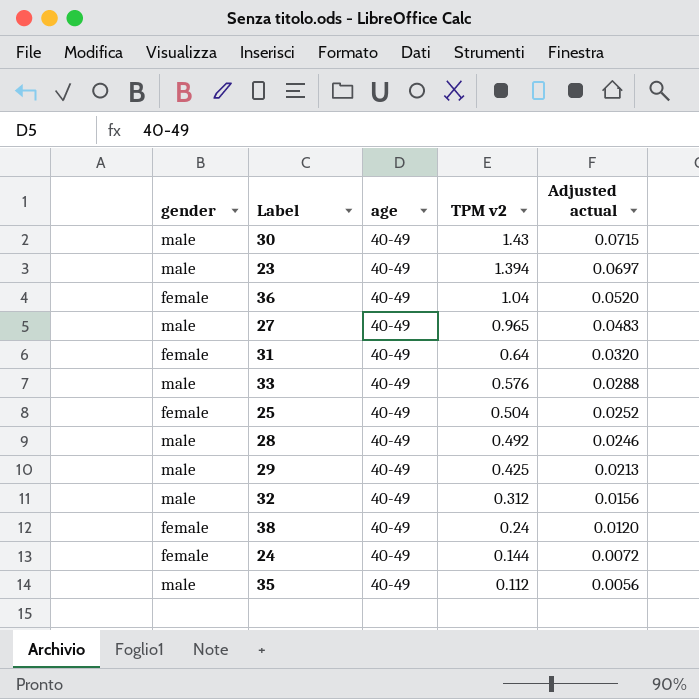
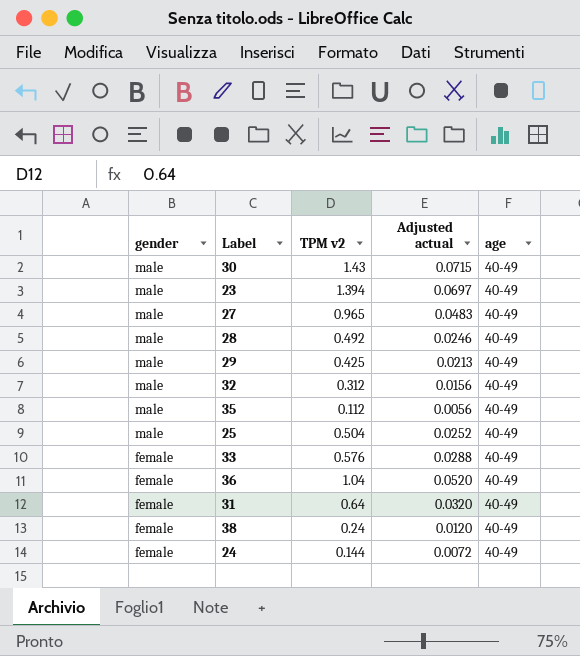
row order: TPM v2 descending -> gender descending
column age | position: 3 -> 5
25 | gender: female -> male
33 | gender: male -> female

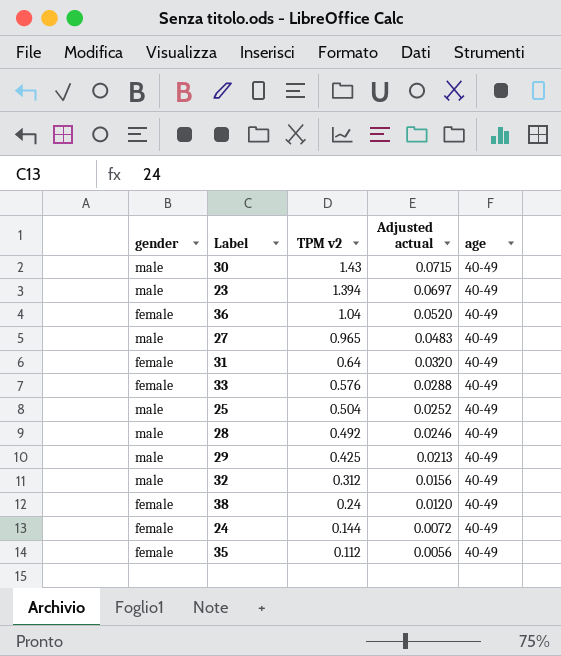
row order: gender descending -> TPM v2 descending
35 | gender: male -> female

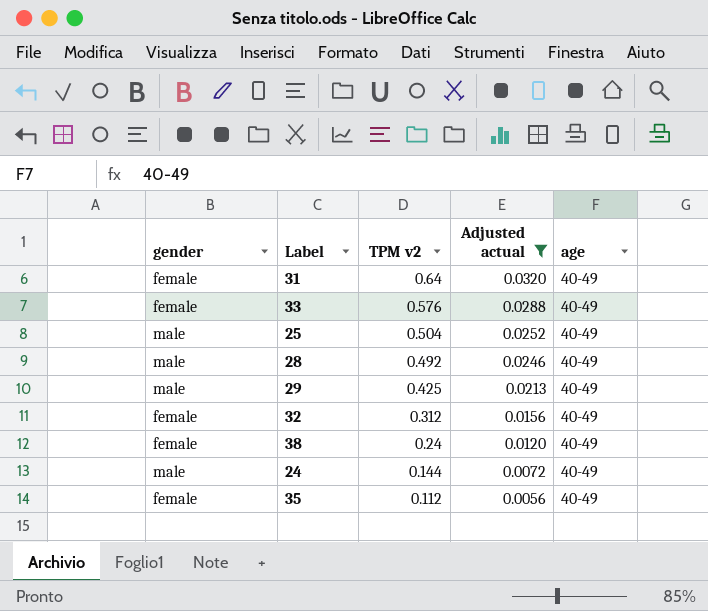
filter: none -> Adjusted actual <= 0.0320
32 | gender: male -> female
24 | gender: female -> male

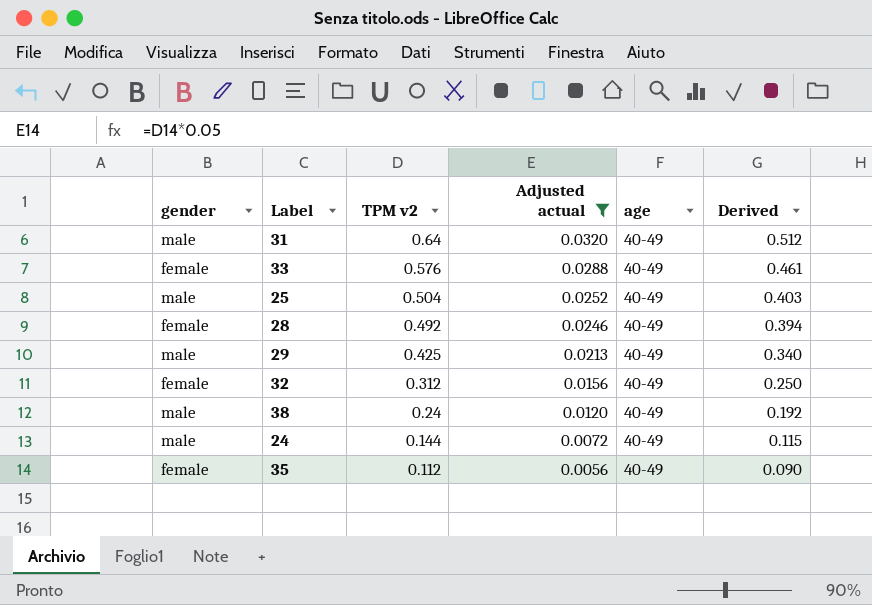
column Derived | formula: none -> [TPM v2] * 0.8
31 | gender: female -> male
28 | gender: male -> female
38 | gender: female -> male

